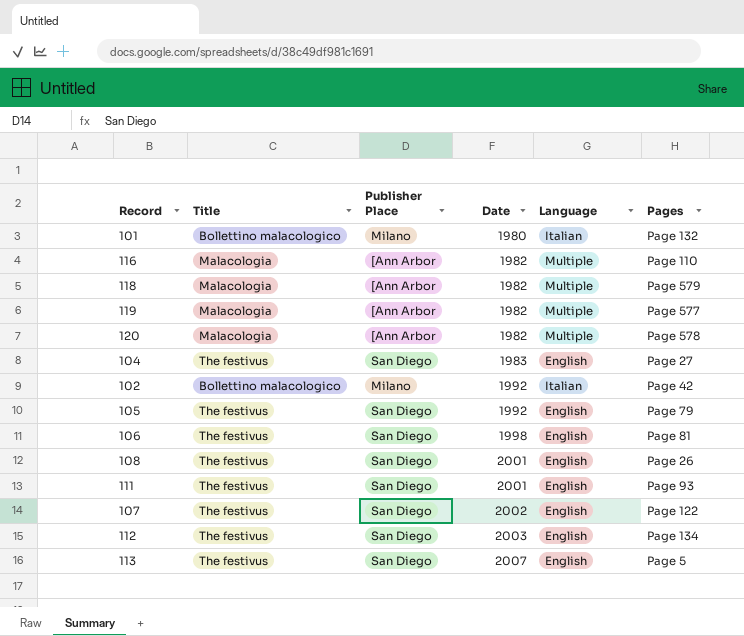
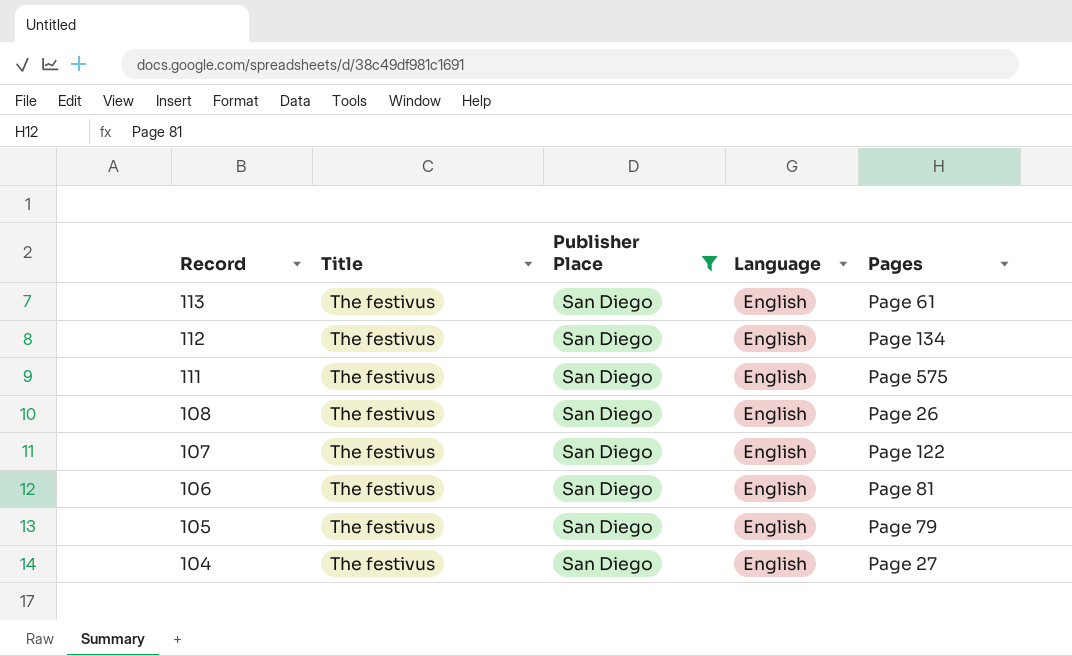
filter: none -> Publisher Place = San Diego
row order: Date ascending -> Record descending
column Date | position: 4 -> none
113 | Pages: Page 5 -> Page 61
111 | Pages: Page 93 -> Page 575

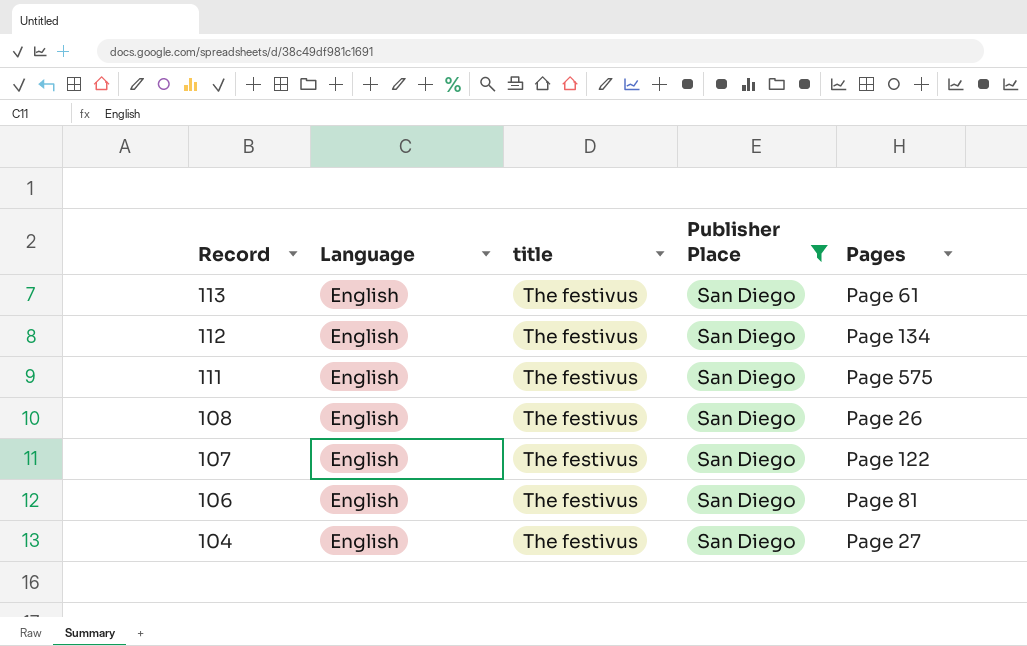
column Language | position: 4 -> 2
column name: Title -> title
row 105: The festivus | San Diego | English | Page 79 -> none

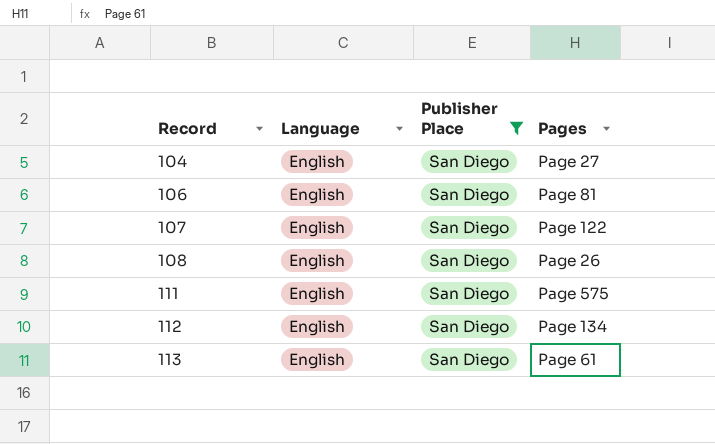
row order: Record descending -> Record ascending
column title | position: 3 -> none

